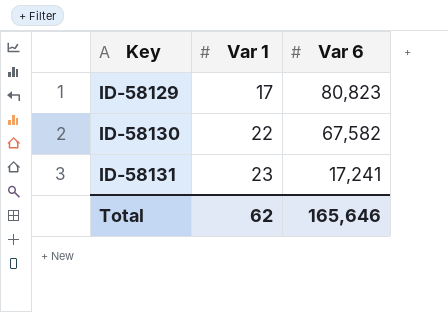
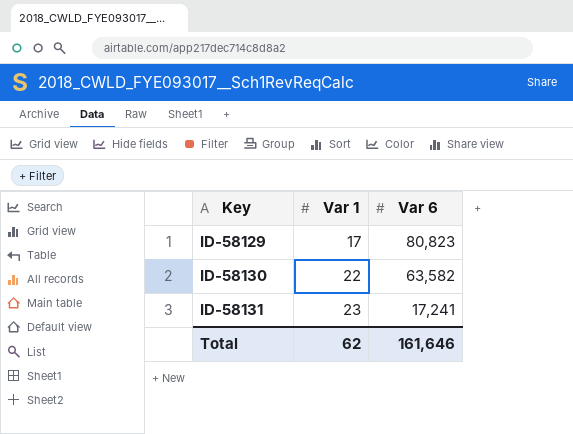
ID-58130 | Var 6: 67,582 -> 63,582
Total | Var 6: 165,646 -> 161,646

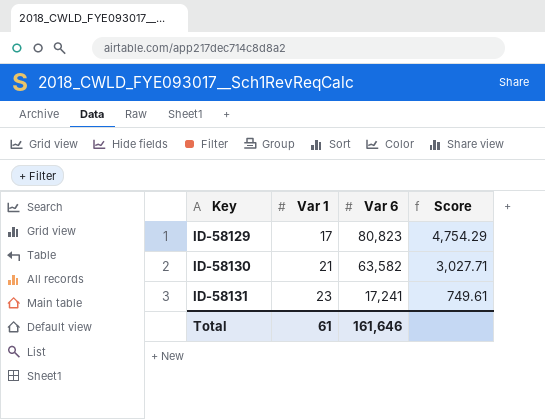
column Score | formula: none -> [Var 6] / [Var 1]
ID-58130 | Var 1: 22 -> 21
Total | Var 1: 62 -> 61

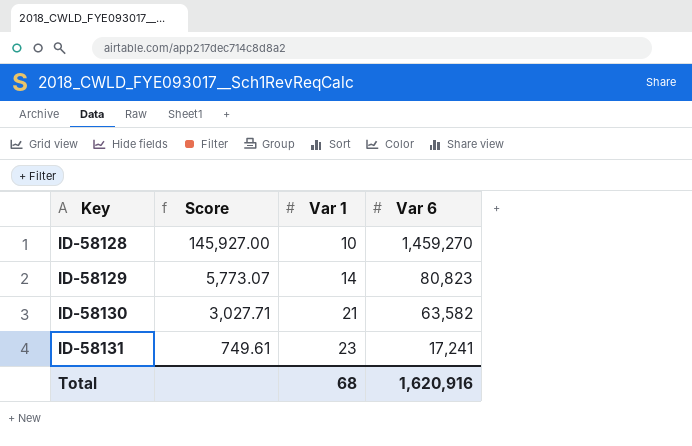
column Score | position: 4 -> 2
row ID-58128: none -> 145,927.00 | 10 | 1,459,270
ID-58129 | Score: 4,754.29 -> 5,773.07
ID-58129 | Var 1: 17 -> 14
Total | Var 1: 61 -> 68
Total | Var 6: 161,646 -> 1,620,916

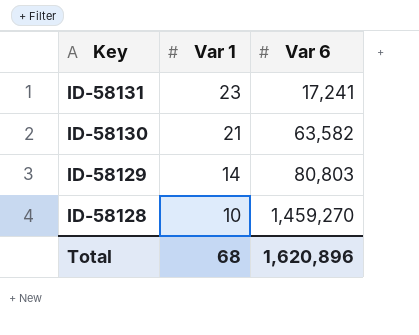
row order: Key ascending -> Key descending
column Score | formula: [Var 6] / [Var 1] -> none
ID-58129 | Var 6: 80,823 -> 80,803
Total | Var 6: 1,620,916 -> 1,620,896

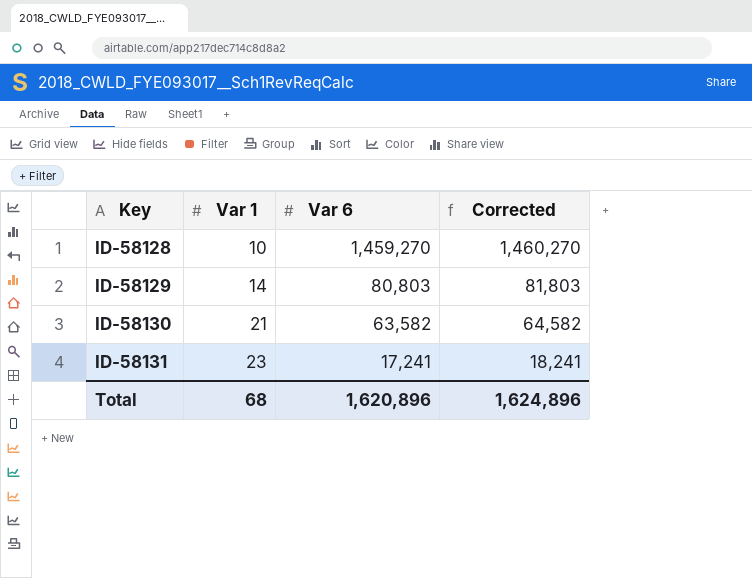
row order: Key descending -> Key ascending
column Corrected | formula: none -> [Var 6] + 1000

